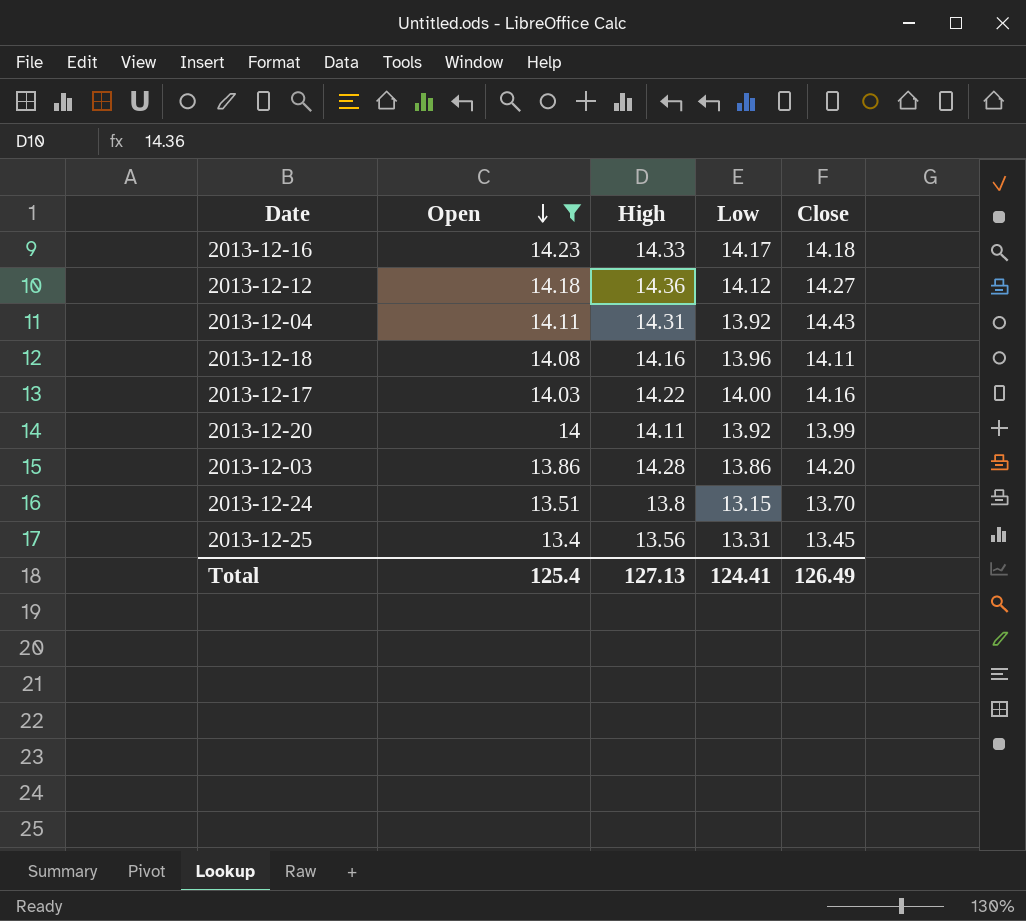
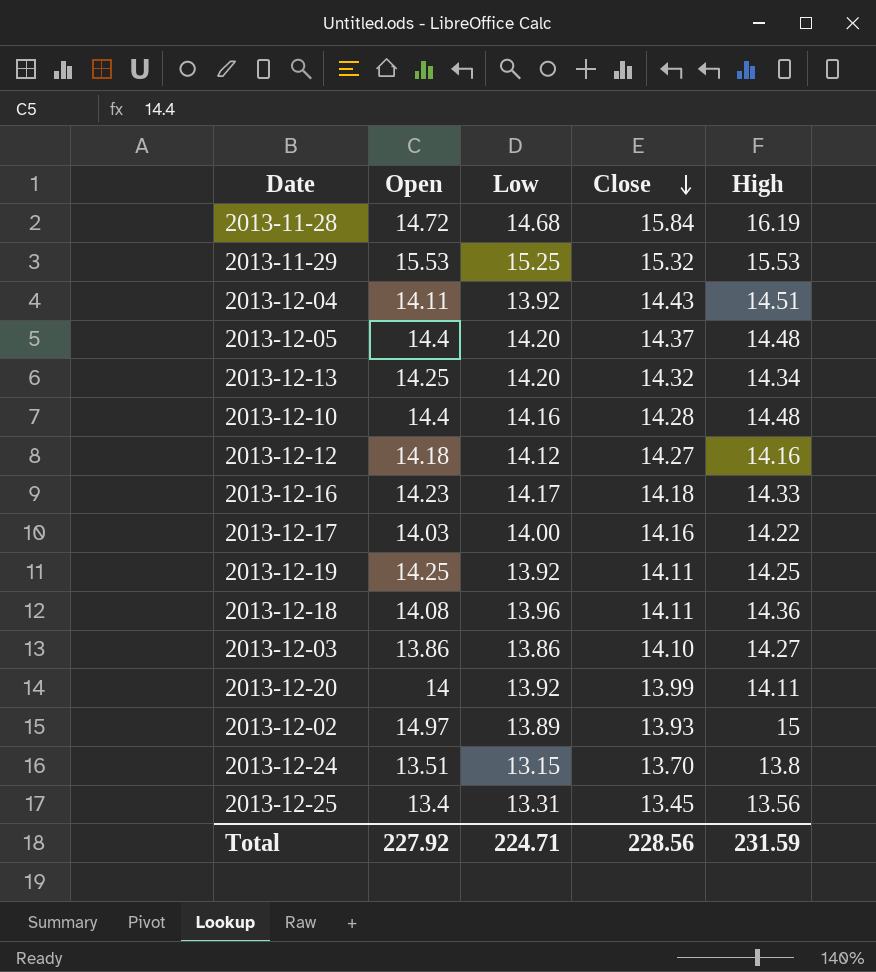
filter: Open <= 14.23 -> none
row order: Open descending -> Close descending
column High | position: 3 -> 5
2013-12-04 | High: 14.31 -> 14.51
2013-12-12 | High: 14.36 -> 14.16
2013-12-18 | High: 14.16 -> 14.36
2013-12-03 | Close: 14.20 -> 14.10
2013-12-03 | High: 14.28 -> 14.27
Total | Open: 125.4 -> 227.92
Total | Low: 124.41 -> 224.71
Total | Close: 126.49 -> 228.56
Total | High: 127.13 -> 231.59

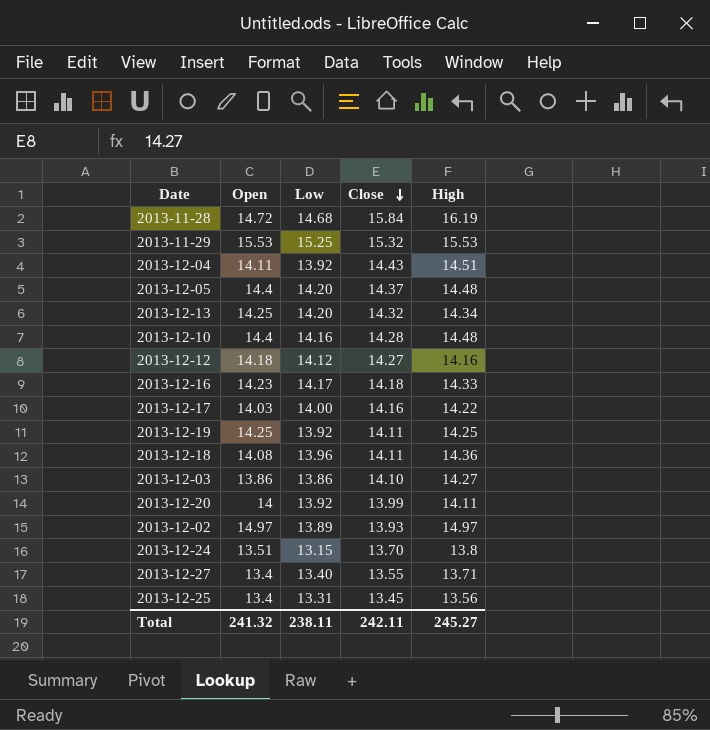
2013-12-02 | High: 15 -> 14.97
row 2013-12-27: none -> 13.4 | 13.40 | 13.55 | 13.71
Total | Open: 227.92 -> 241.32
Total | Low: 224.71 -> 238.11
Total | Close: 228.56 -> 242.11
Total | High: 231.59 -> 245.27

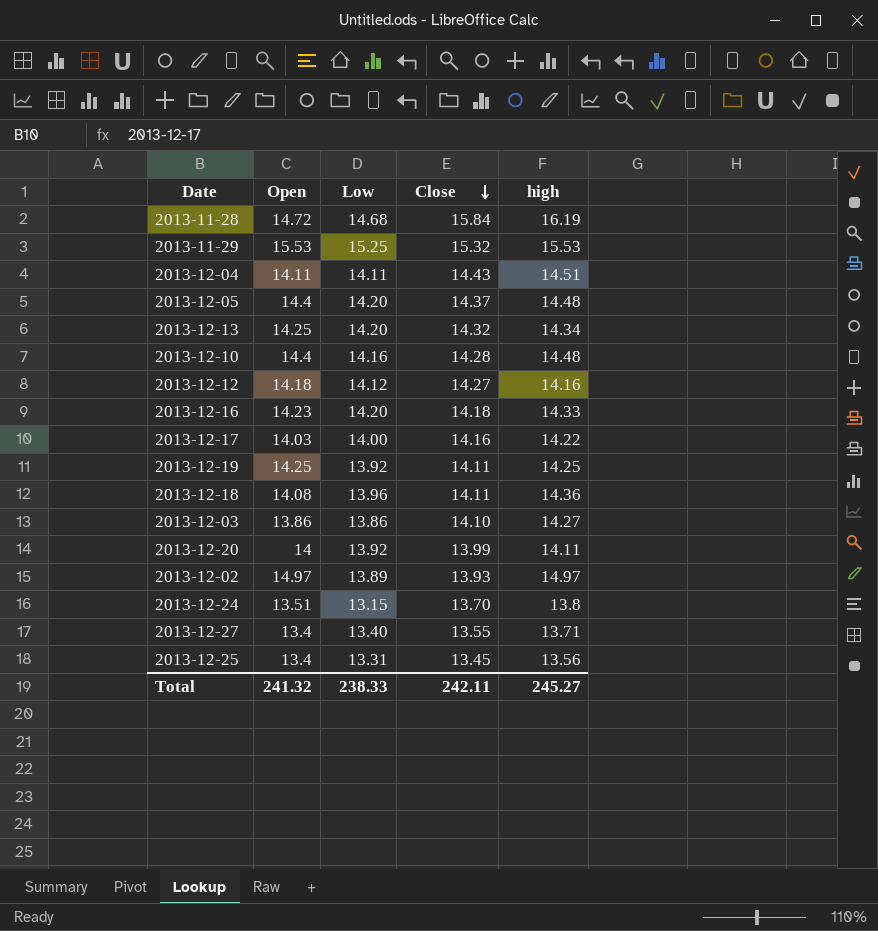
column name: High -> high
2013-12-04 | Low: 13.92 -> 14.11
2013-12-16 | Low: 14.17 -> 14.20
Total | Low: 238.11 -> 238.33

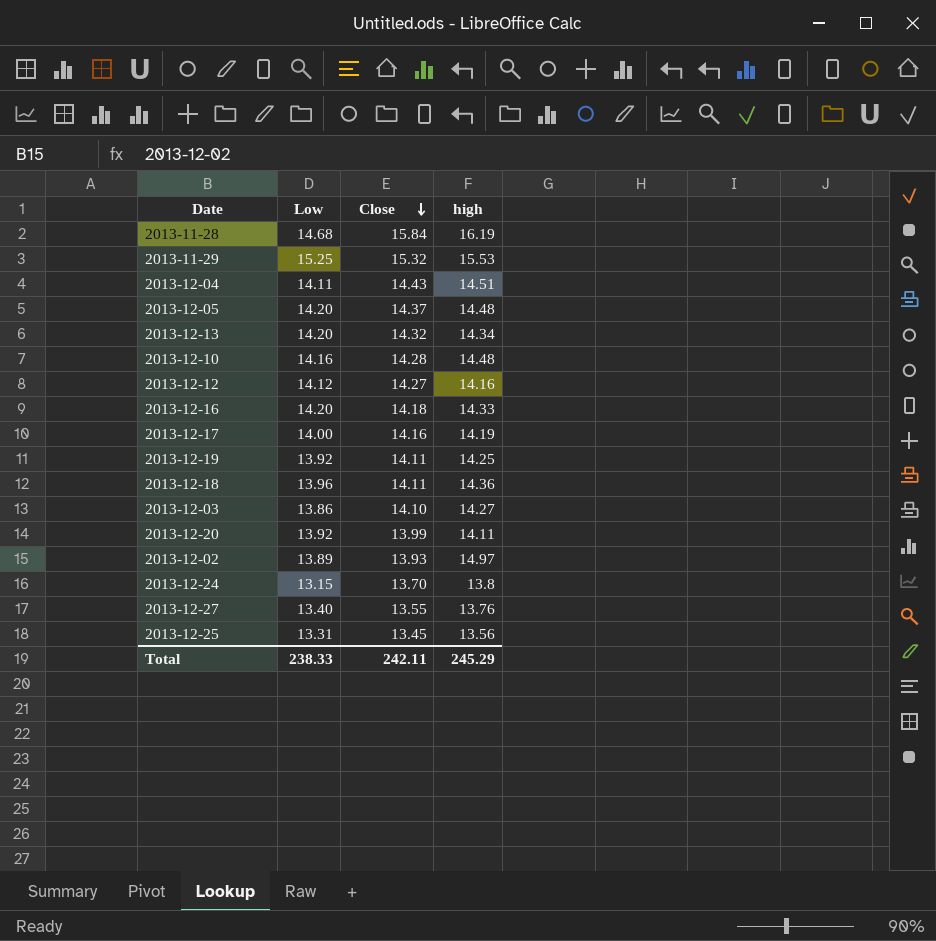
column Open | position: 2 -> none
2013-12-17 | high: 14.22 -> 14.19
2013-12-27 | high: 13.71 -> 13.76
Total | high: 245.27 -> 245.29

